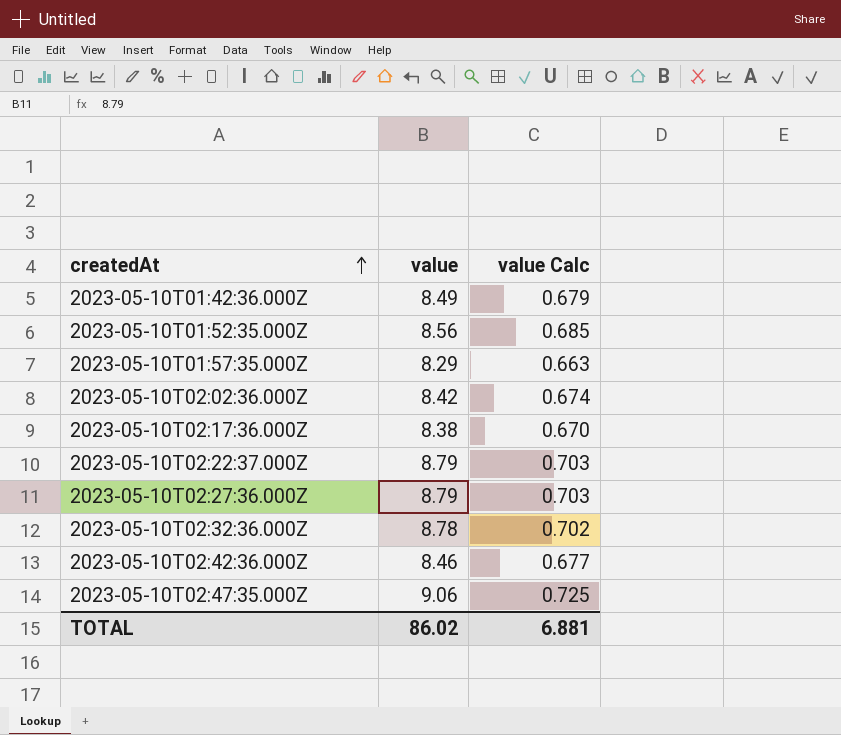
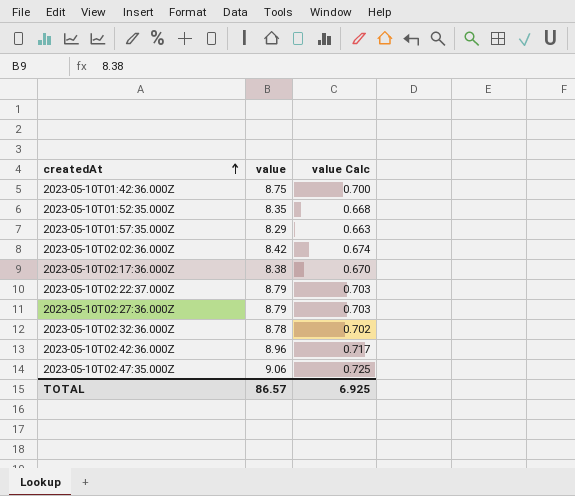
2023-05-10T01:42:36.000Z | value: 8.49 -> 8.75
2023-05-10T01:42:36.000Z | value Calc: 0.679 -> 0.700
2023-05-10T01:52:35.000Z | value: 8.56 -> 8.35
2023-05-10T01:52:35.000Z | value Calc: 0.685 -> 0.668
2023-05-10T02:42:36.000Z | value: 8.46 -> 8.96
2023-05-10T02:42:36.000Z | value Calc: 0.677 -> 0.717
TOTAL | value: 86.02 -> 86.57
TOTAL | value Calc: 6.881 -> 6.925

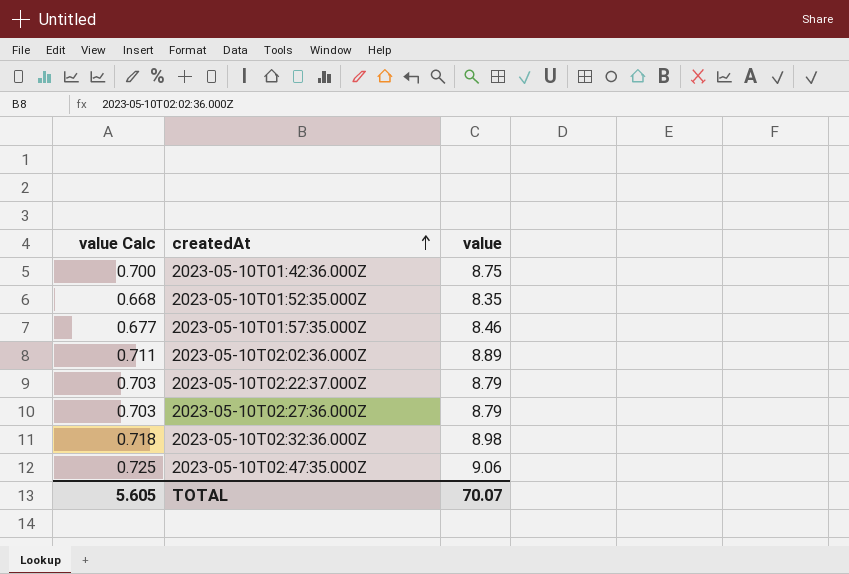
column value Calc | position: 3 -> 1
row 2023-05-10T02:17:36.000Z: 8.38 | 0.670 -> none
row 2023-05-10T02:42:36.000Z: 8.96 | 0.717 -> none
2023-05-10T01:57:35.000Z | value Calc: 0.663 -> 0.677
2023-05-10T01:57:35.000Z | value: 8.29 -> 8.46
2023-05-10T02:02:36.000Z | value Calc: 0.674 -> 0.711
2023-05-10T02:02:36.000Z | value: 8.42 -> 8.89
2023-05-10T02:32:36.000Z | value Calc: 0.702 -> 0.718
2023-05-10T02:32:36.000Z | value: 8.78 -> 8.98
TOTAL | value Calc: 6.925 -> 5.605
TOTAL | value: 86.57 -> 70.07

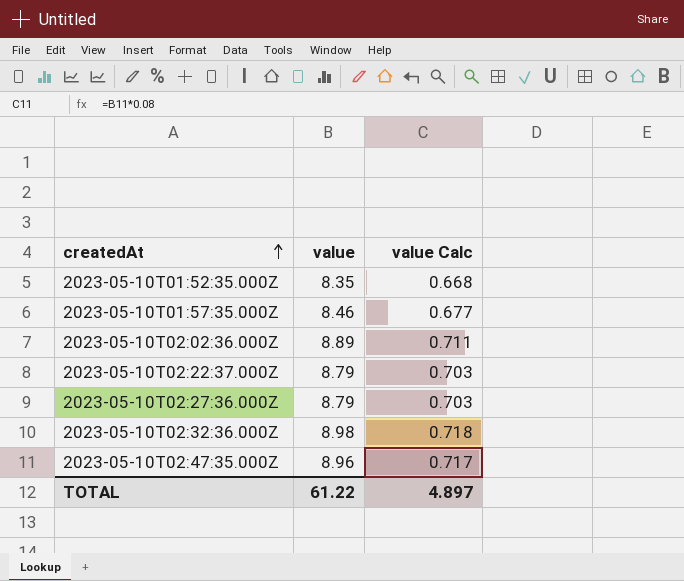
column value Calc | position: 1 -> 3
row 2023-05-10T01:42:36.000Z: 0.700 | 8.75 -> none
2023-05-10T02:47:35.000Z | value: 9.06 -> 8.96
2023-05-10T02:47:35.000Z | value Calc: 0.725 -> 0.717
TOTAL | value: 70.07 -> 61.22
TOTAL | value Calc: 5.605 -> 4.897

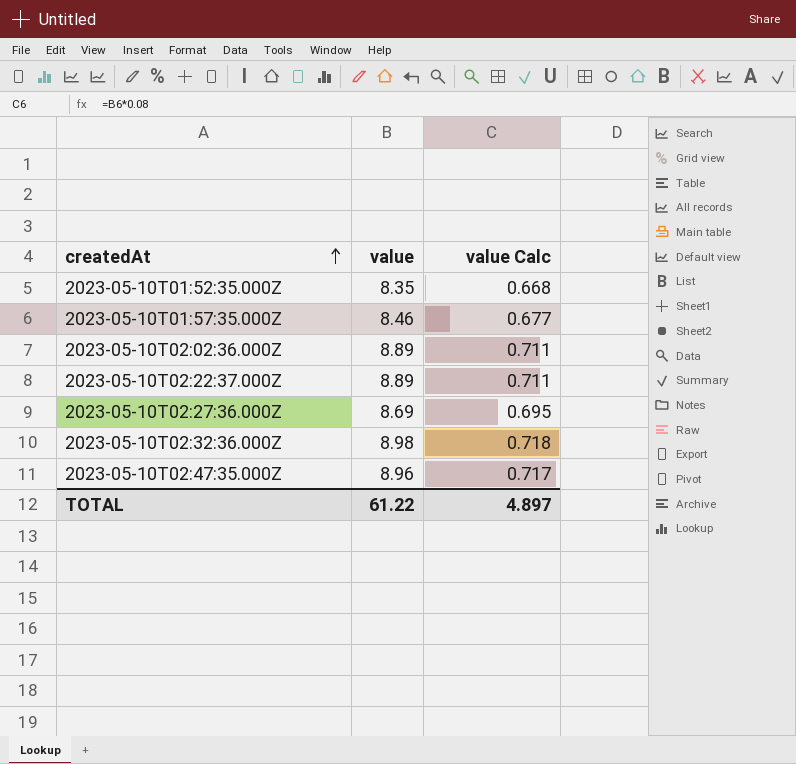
2023-05-10T02:22:37.000Z | value: 8.79 -> 8.89
2023-05-10T02:22:37.000Z | value Calc: 0.703 -> 0.711
2023-05-10T02:27:36.000Z | value: 8.79 -> 8.69
2023-05-10T02:27:36.000Z | value Calc: 0.703 -> 0.695

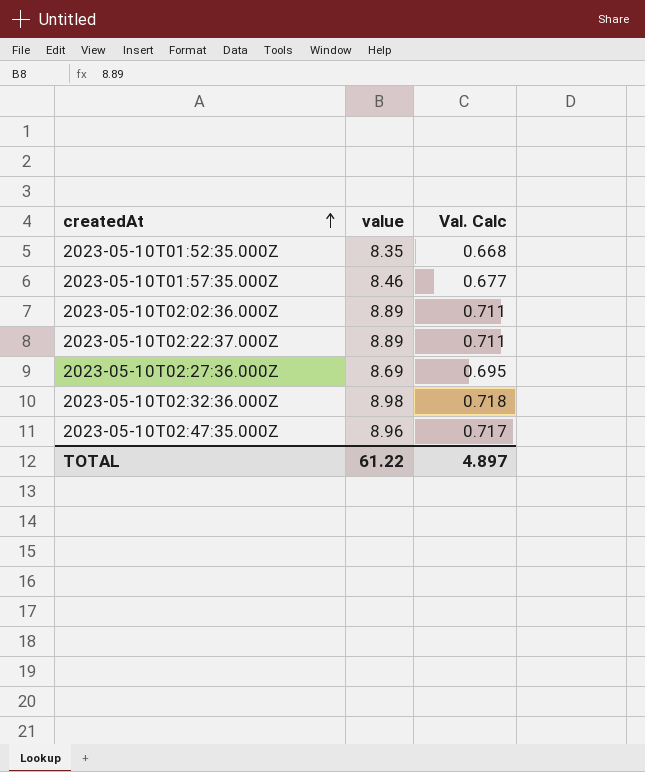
column name: value Calc -> Val. Calc

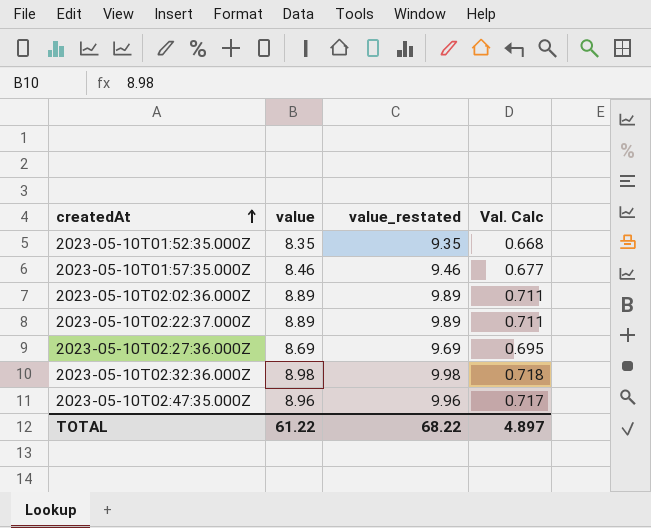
column value_restated | formula: none -> [value] + 1

